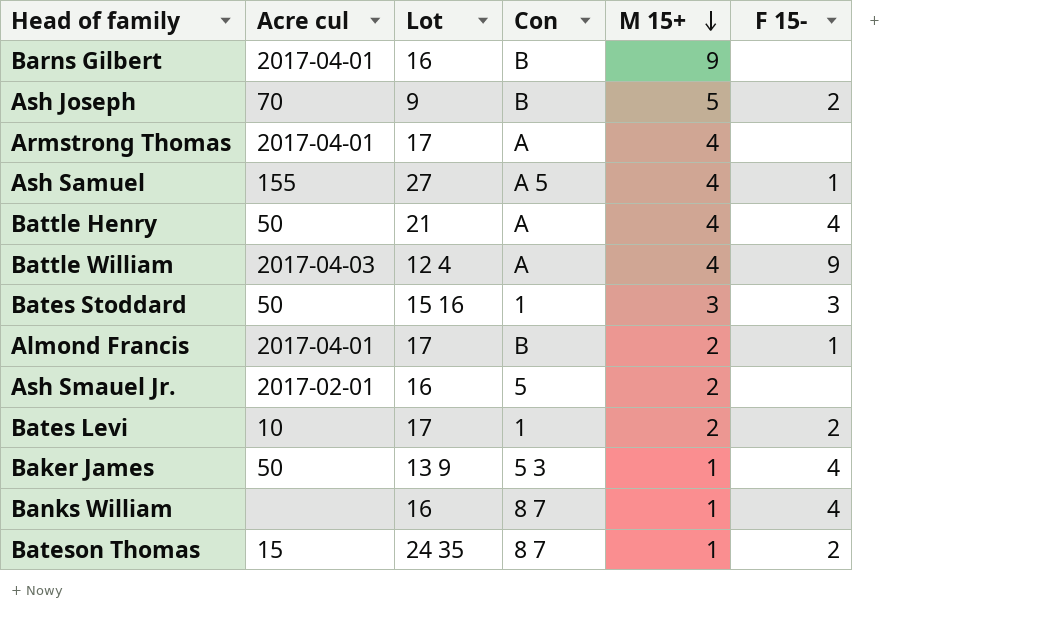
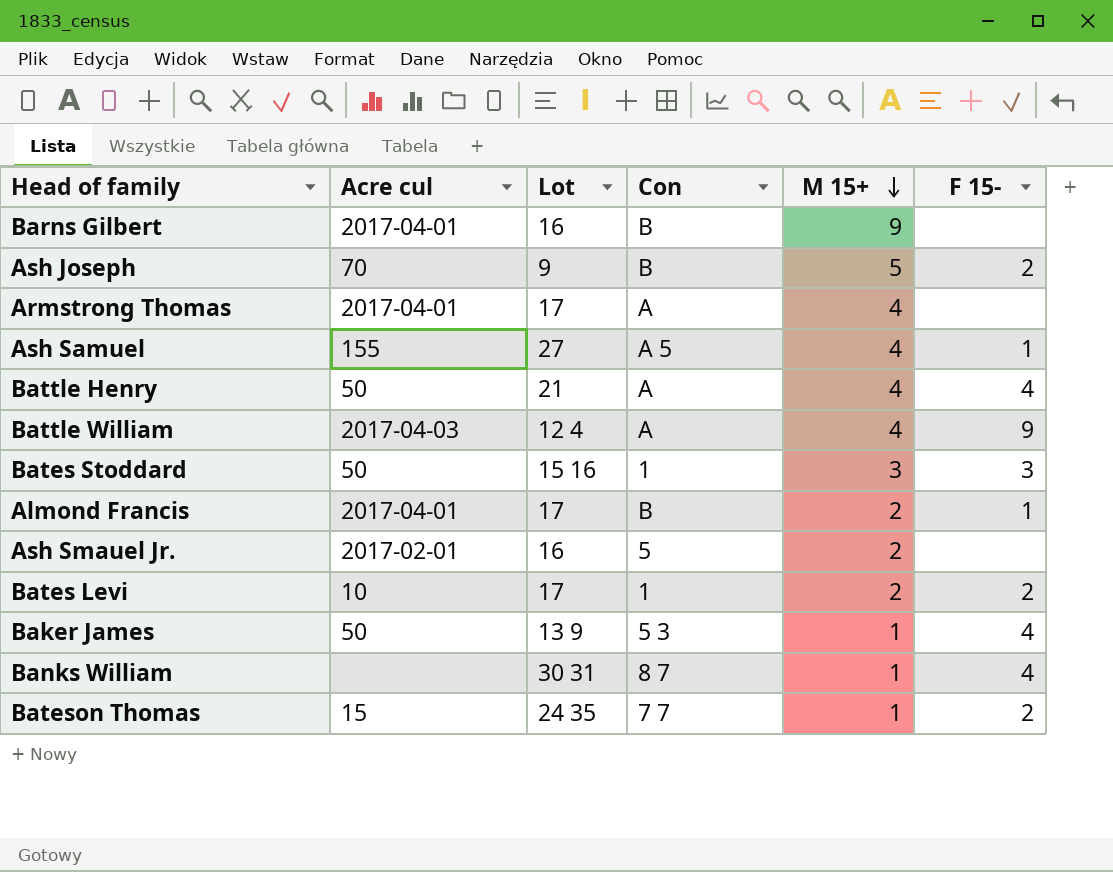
Banks William | Lot: 16 -> 30 31
Bateson Thomas | Con: 8 7 -> 7 7

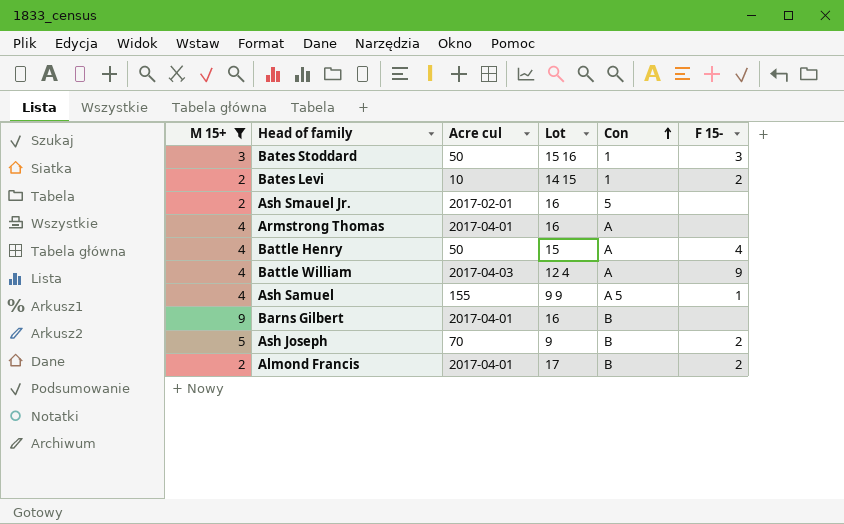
filter: none -> M 15+ != 1
row order: M 15+ descending -> Con ascending
column M 15+ | position: 5 -> 1
Bates Levi | Lot: 17 -> 14 15
Armstrong Thomas | Lot: 17 -> 16
Battle Henry | Lot: 21 -> 15
Ash Samuel | Lot: 27 -> 9 9
Almond Francis | F 15-: 1 -> 2

